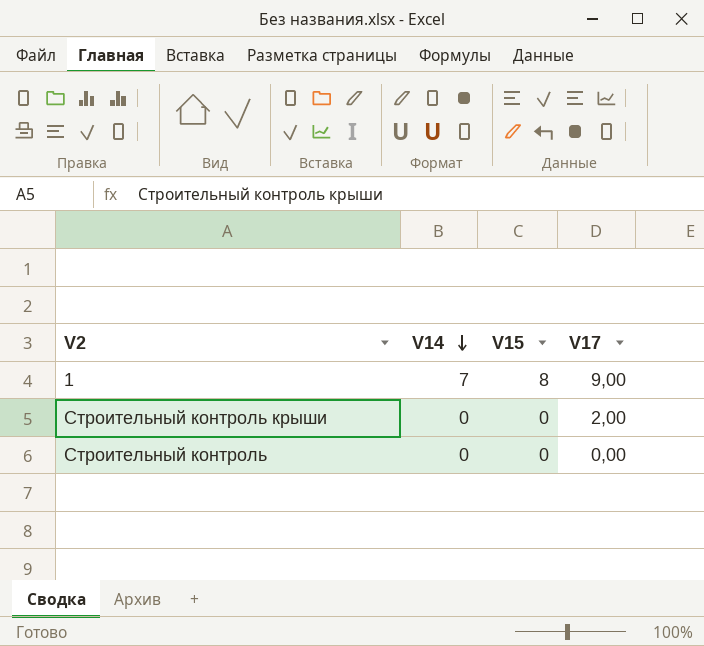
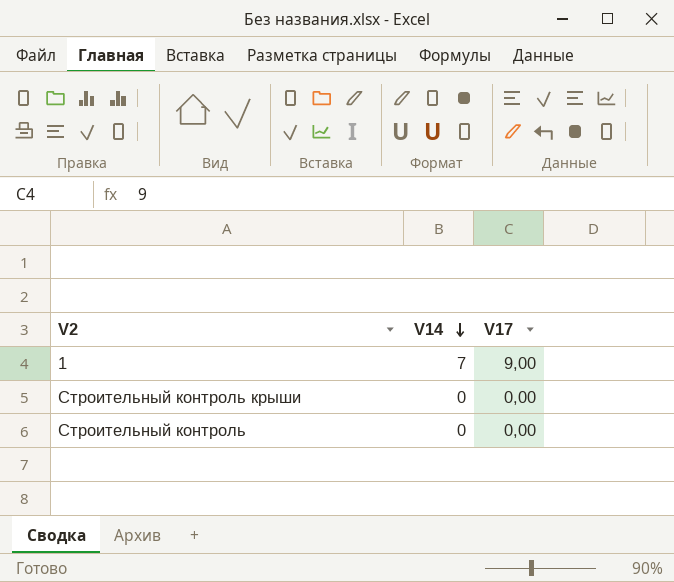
column V15 | position: 3 -> none
Строительный контроль крыши | V17: 2,00 -> 0,00

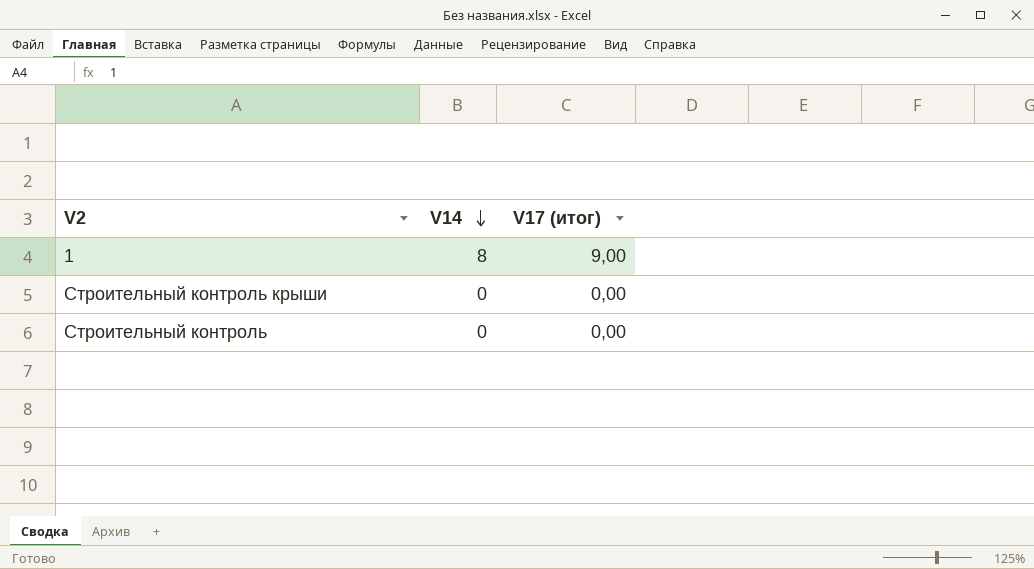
column name: V17 -> V17 (итог)
1 | V14: 7 -> 8

